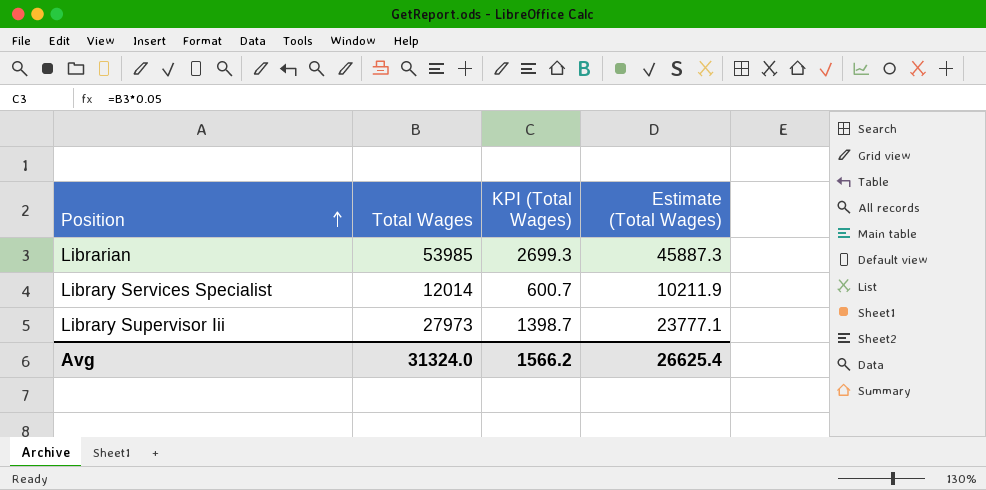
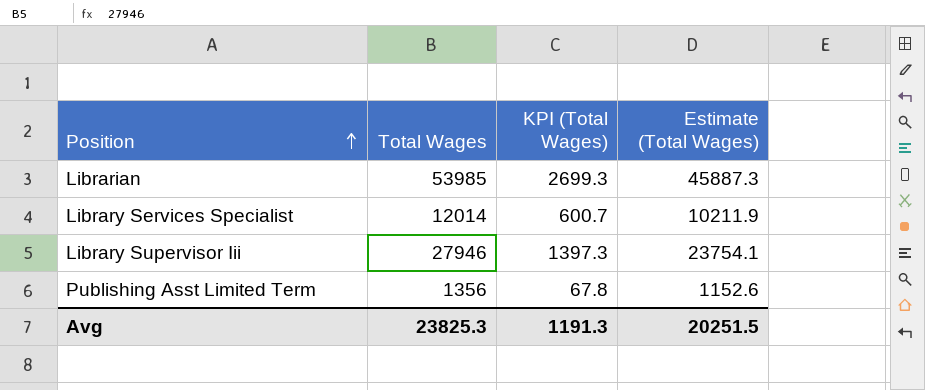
Library Supervisor Iii | Total Wages: 27973 -> 27946
Library Supervisor Iii | KPI (Total Wages): 1398.7 -> 1397.3
Library Supervisor Iii | Estimate (Total Wages): 23777.1 -> 23754.1
row Publishing Asst Limited Term: none -> 1356 | 67.8 | 1152.6
Avg | Total Wages: 31324.0 -> 23825.3
Avg | KPI (Total Wages): 1566.2 -> 1191.3
Avg | Estimate (Total Wages): 26625.4 -> 20251.5

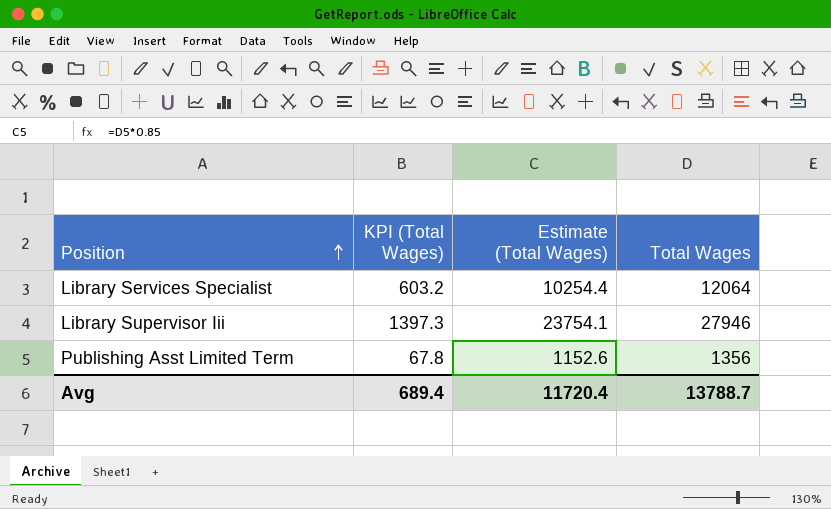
column Total Wages | position: 2 -> 4
row Librarian: 53985 | 2699.3 | 45887.3 -> none
Library Services Specialist | KPI (Total Wages): 600.7 -> 603.2
Library Services Specialist | Estimate (Total Wages): 10211.9 -> 10254.4
Library Services Specialist | Total Wages: 12014 -> 12064
Avg | KPI (Total Wages): 1191.3 -> 689.4
Avg | Estimate (Total Wages): 20251.5 -> 11720.4
Avg | Total Wages: 23825.3 -> 13788.7

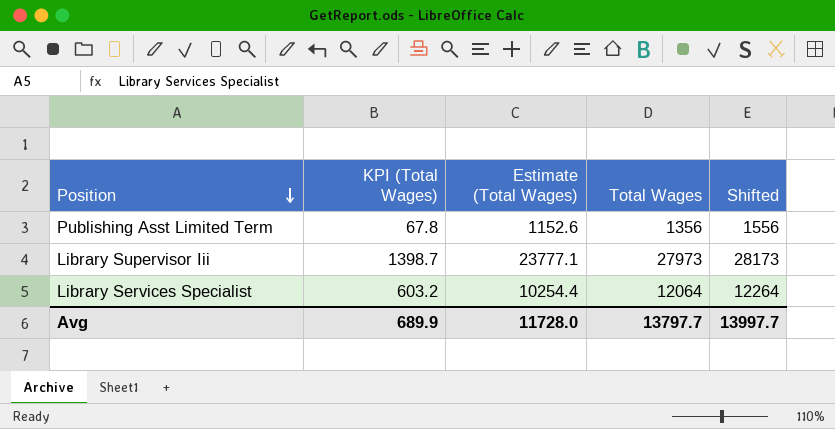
row order: Position ascending -> Position descending
column Shifted | formula: none -> [Total Wages] + 200
Library Supervisor Iii | KPI (Total Wages): 1397.3 -> 1398.7
Library Supervisor Iii | Estimate (Total Wages): 23754.1 -> 23777.1
Library Supervisor Iii | Total Wages: 27946 -> 27973
Avg | KPI (Total Wages): 689.4 -> 689.9
Avg | Estimate (Total Wages): 11720.4 -> 11728.0
Avg | Total Wages: 13788.7 -> 13797.7

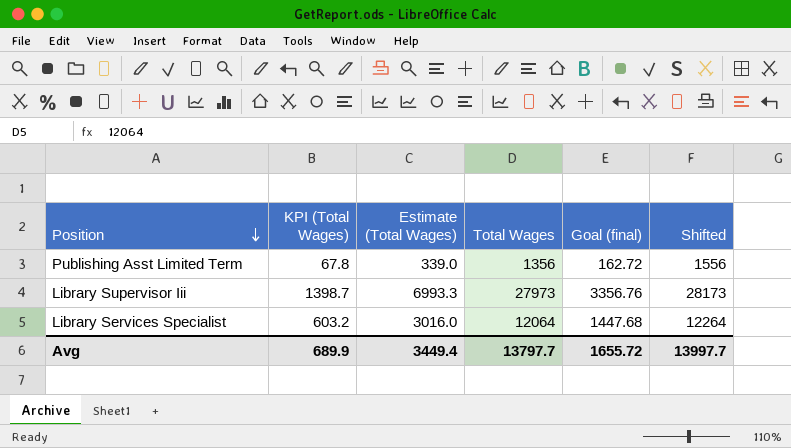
column Estimate (Total Wages) | formula: [Total Wages] * 0.85 -> [Total Wages] * 0.25
column Goal (final) | formula: none -> [Total Wages] * 0.12
Avg | Estimate (Total Wages): 11728.0 -> 3449.4

